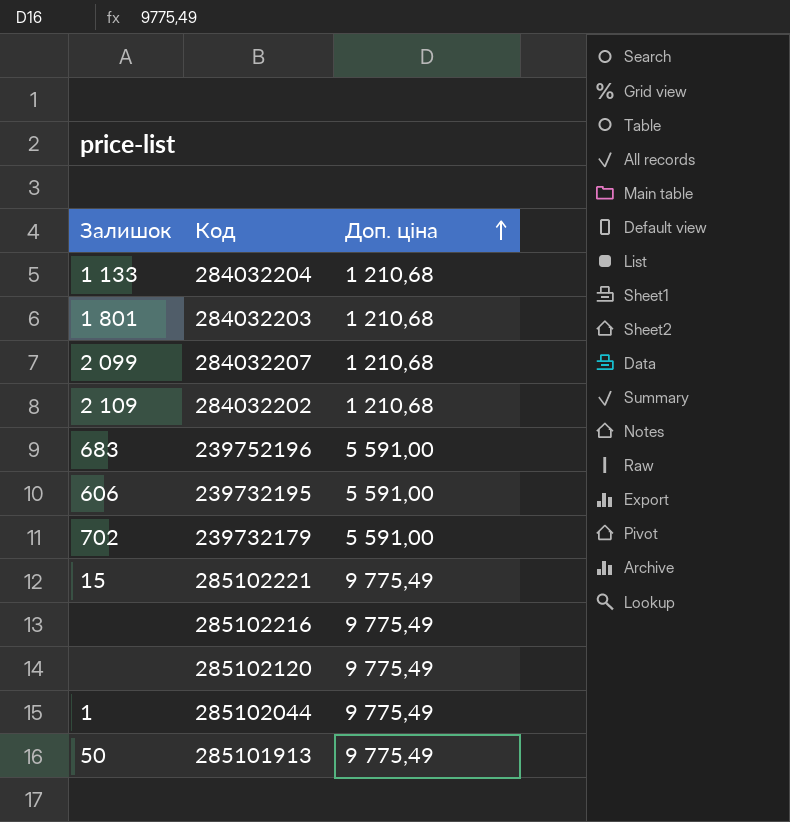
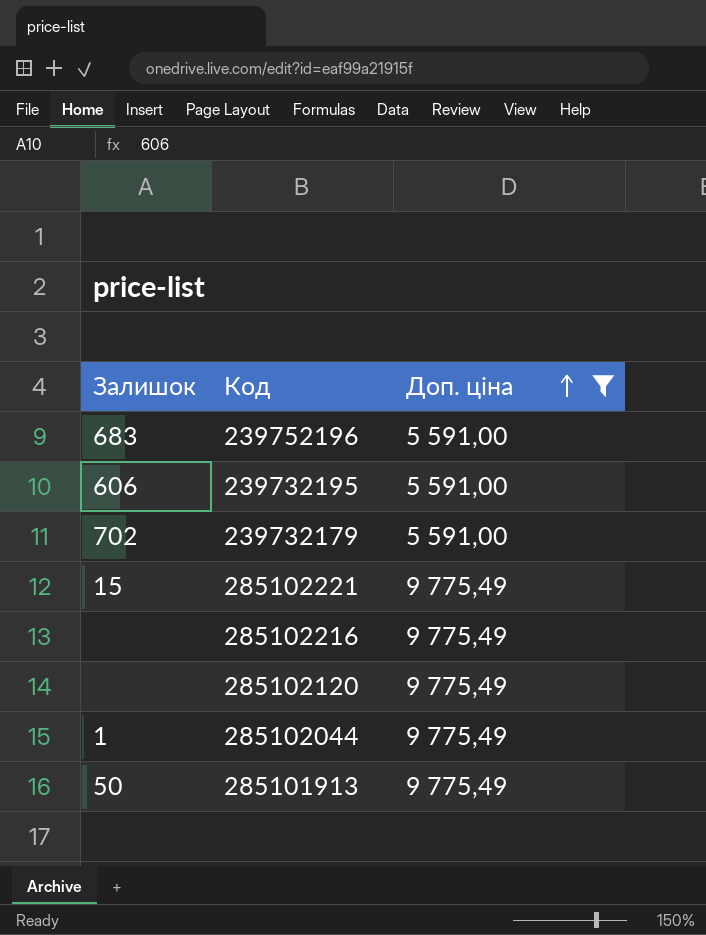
filter: none -> Доп. ціна != 1 210,68

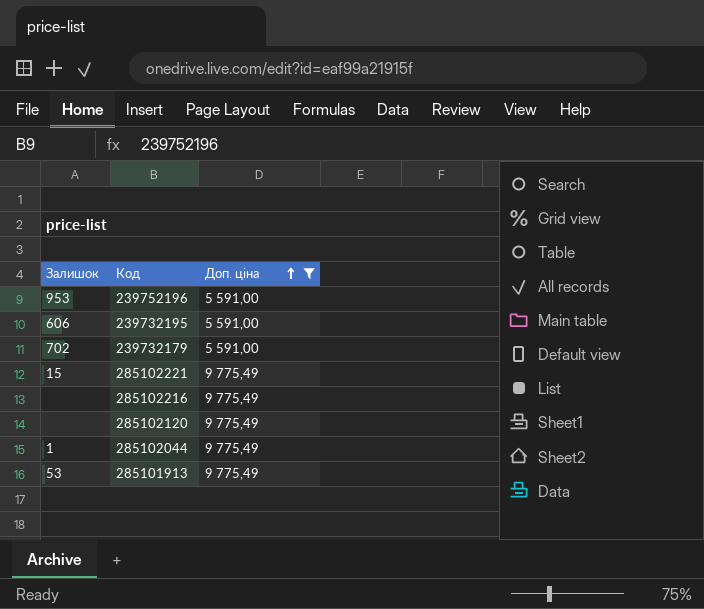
239752196 | Залишок: 683 -> 953
285101913 | Залишок: 50 -> 53

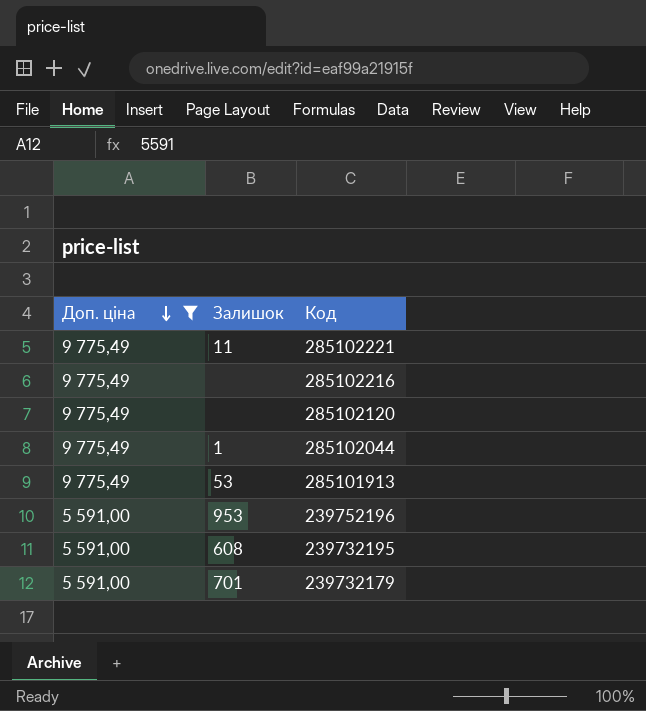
row order: Доп. ціна ascending -> Доп. ціна descending
column Доп. ціна | position: 3 -> 1
285102221 | Залишок: 15 -> 11
239732195 | Залишок: 606 -> 608
239732179 | Залишок: 702 -> 701

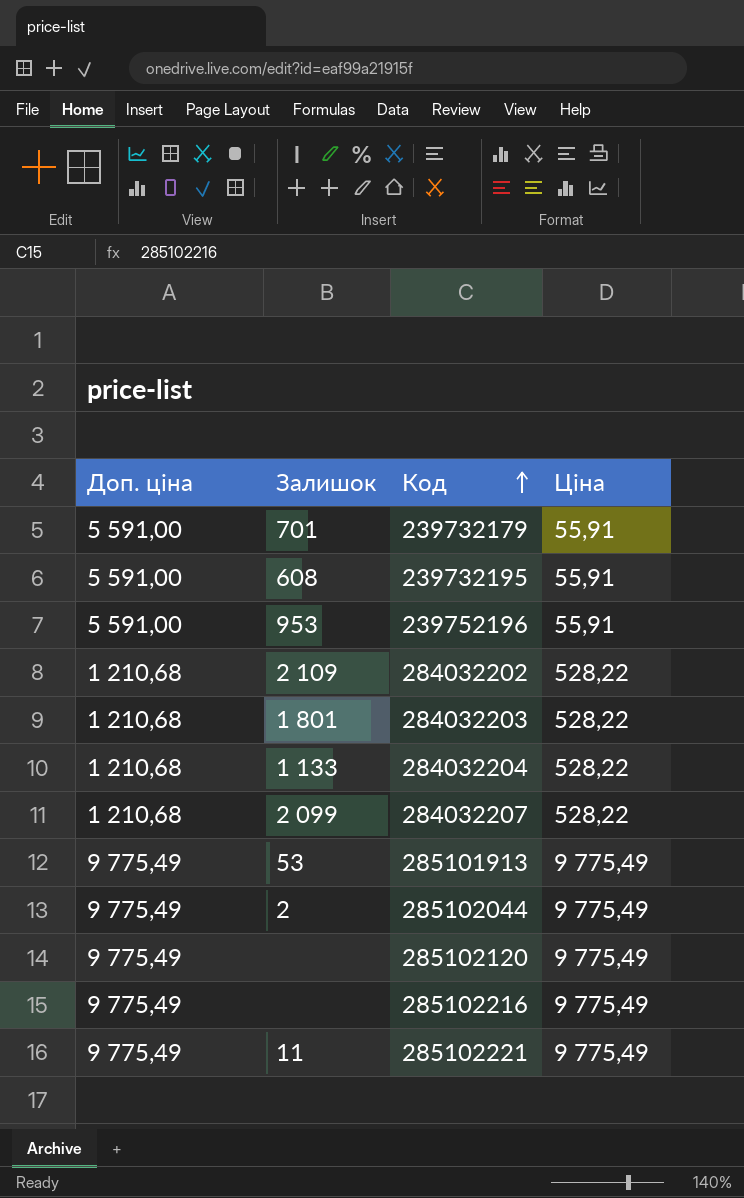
filter: Доп. ціна != 1 210,68 -> none
row order: Доп. ціна descending -> Код ascending
column Ціна | position: none -> 4
285102044 | Залишок: 1 -> 2

